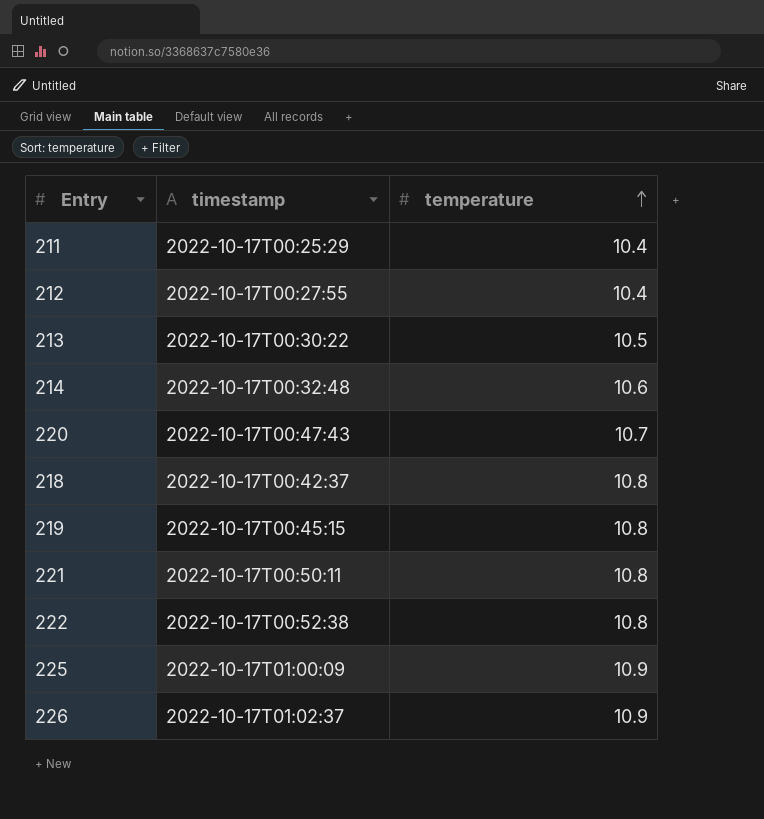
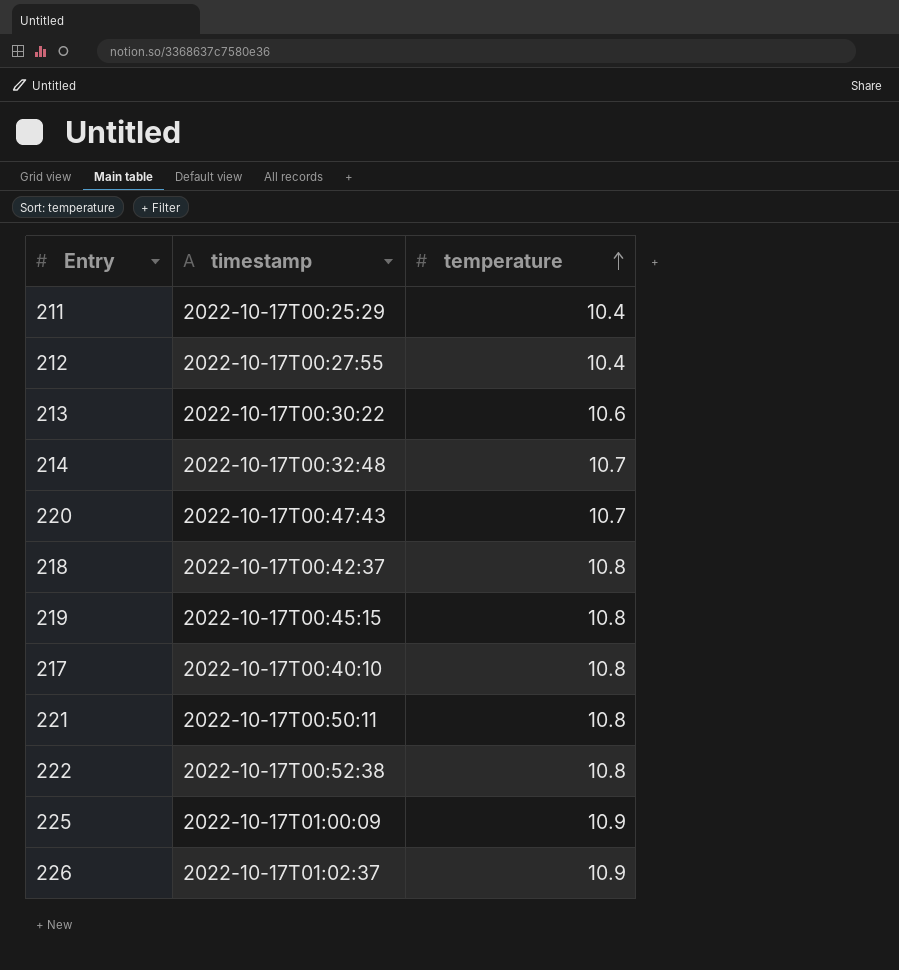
213 | temperature: 10.5 -> 10.6
214 | temperature: 10.6 -> 10.7
row 217: none -> 2022-10-17T00:40:10 | 10.8

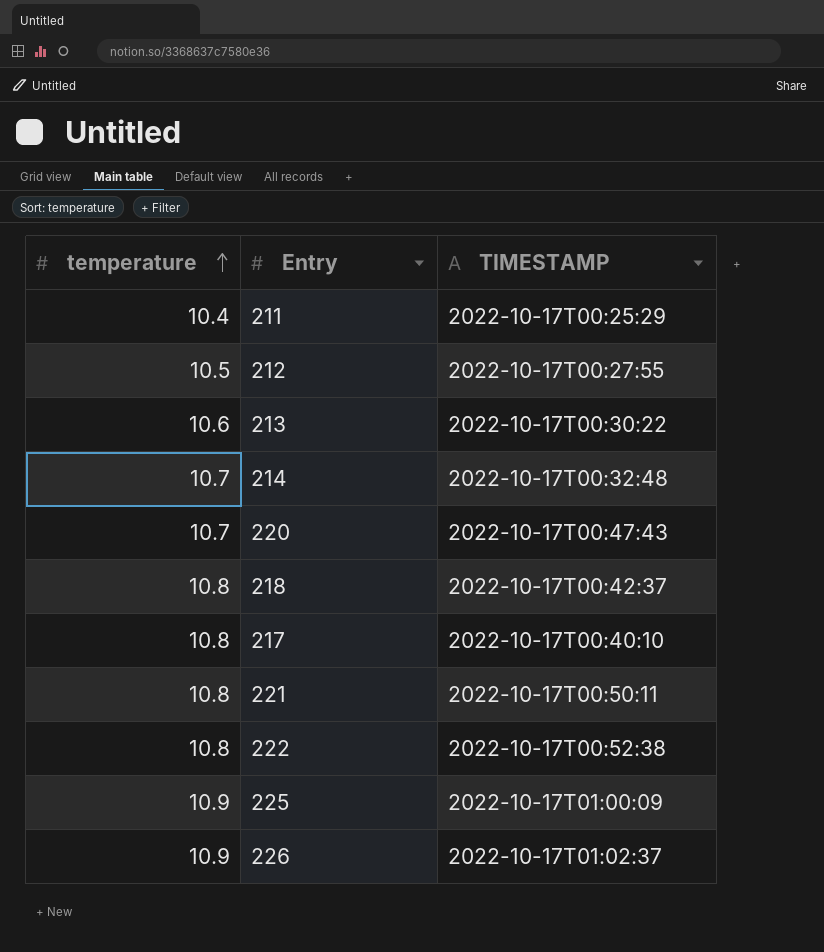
column temperature | position: 3 -> 1
column name: timestamp -> TIMESTAMP
row 219: 2022-10-17T00:45:15 | 10.8 -> none
212 | temperature: 10.4 -> 10.5

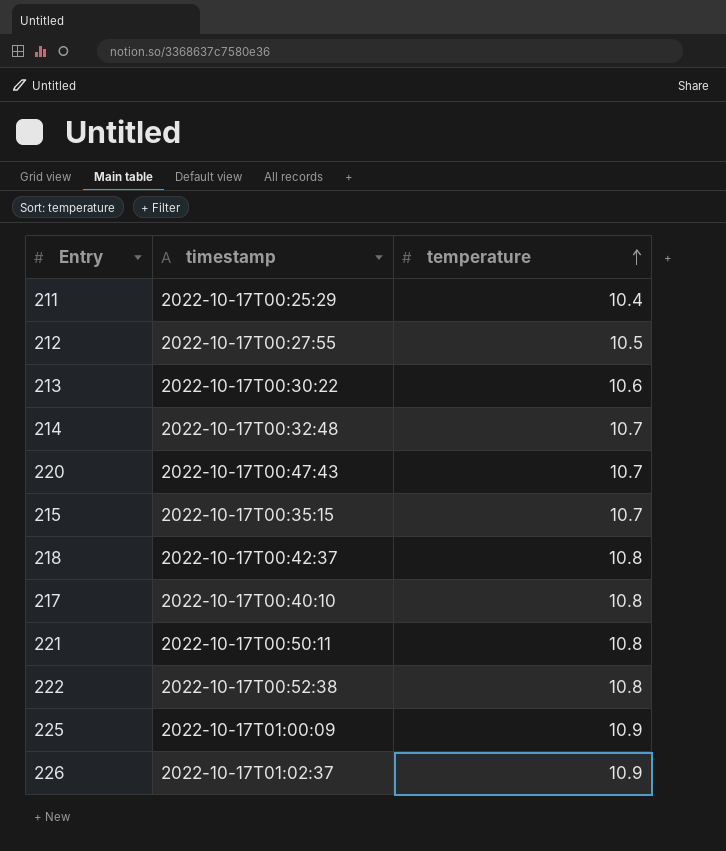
column name: TIMESTAMP -> timestamp
column temperature | position: 1 -> 3
row 215: none -> 2022-10-17T00:35:15 | 10.7

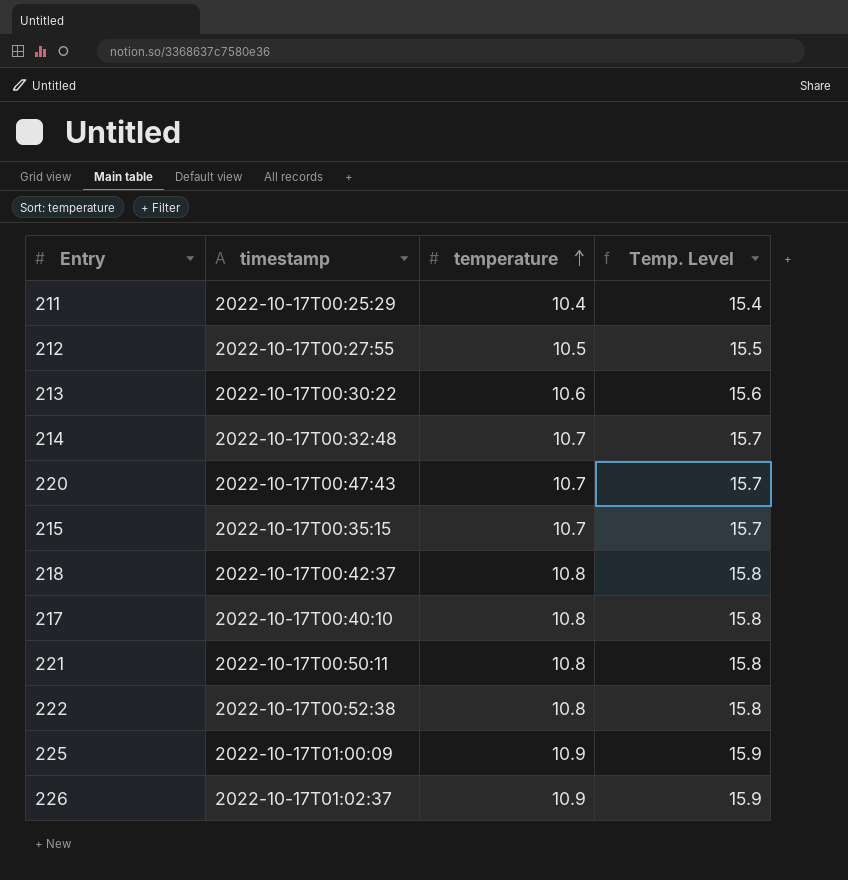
column Temp. Level | formula: none -> [temperature] + 5

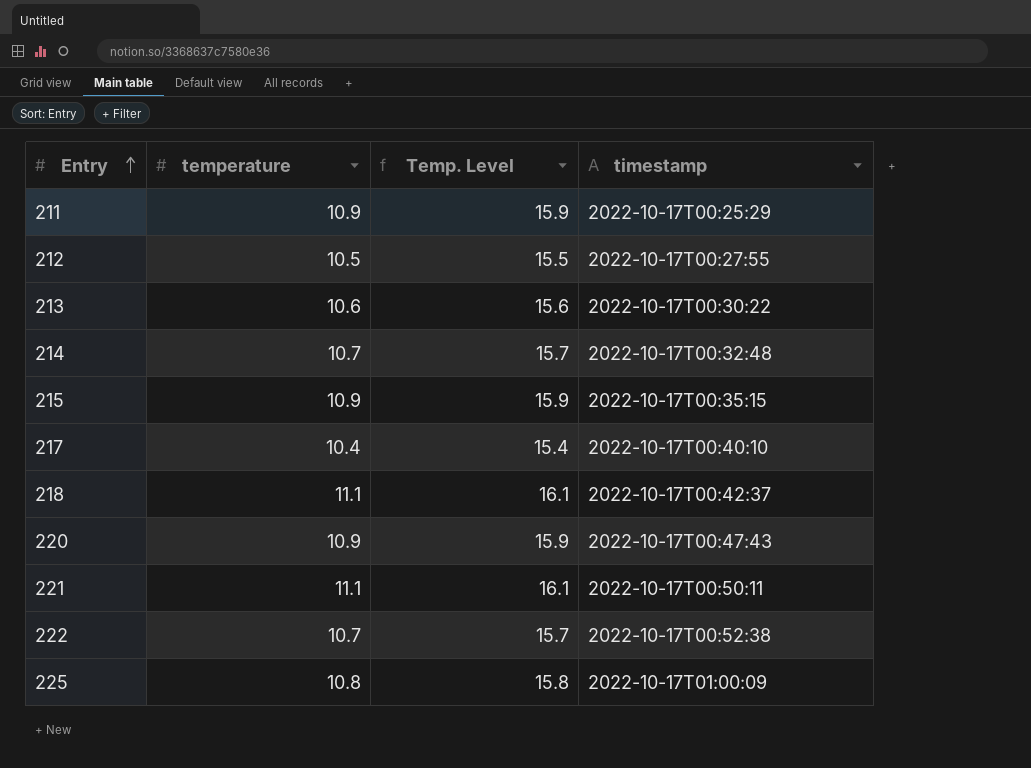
row order: temperature ascending -> Entry ascending
column timestamp | position: 2 -> 4
row 226: 2022-10-17T01:02:37 | 10.9 | 15.9 -> none
211 | temperature: 10.4 -> 10.9
211 | Temp. Level: 15.4 -> 15.9
215 | temperature: 10.7 -> 10.9
215 | Temp. Level: 15.7 -> 15.9
217 | temperature: 10.8 -> 10.4
217 | Temp. Level: 15.8 -> 15.4
218 | temperature: 10.8 -> 11.1
218 | Temp. Level: 15.8 -> 16.1
220 | temperature: 10.7 -> 10.9
220 | Temp. Level: 15.7 -> 15.9
221 | temperature: 10.8 -> 11.1
221 | Temp. Level: 15.8 -> 16.1
222 | temperature: 10.8 -> 10.7
222 | Temp. Level: 15.8 -> 15.7
225 | temperature: 10.9 -> 10.8
225 | Temp. Level: 15.9 -> 15.8

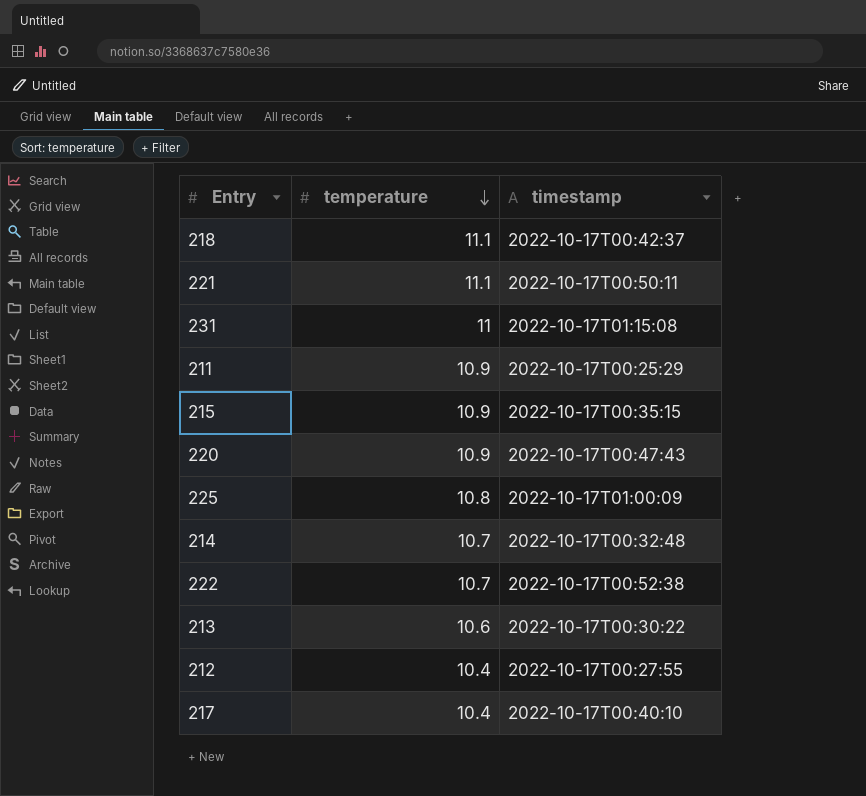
row order: Entry ascending -> temperature descending
column Temp. Level | formula: [temperature] + 5 -> none
row 231: none -> 11 | 2022-10-17T01:15:08
212 | temperature: 10.5 -> 10.4

